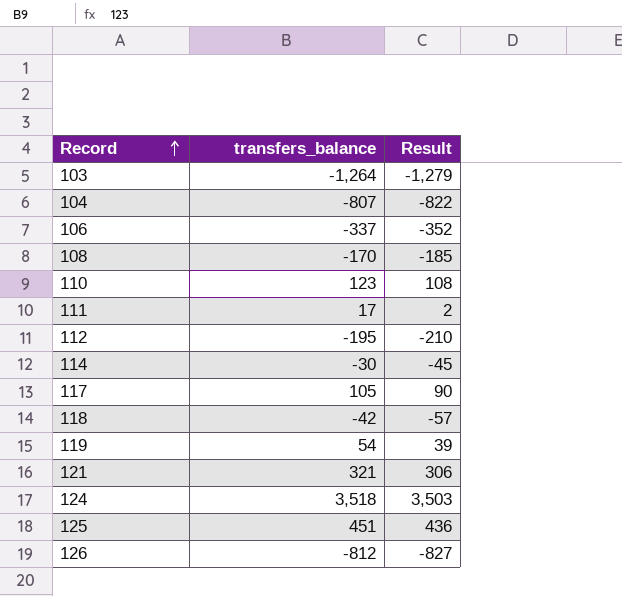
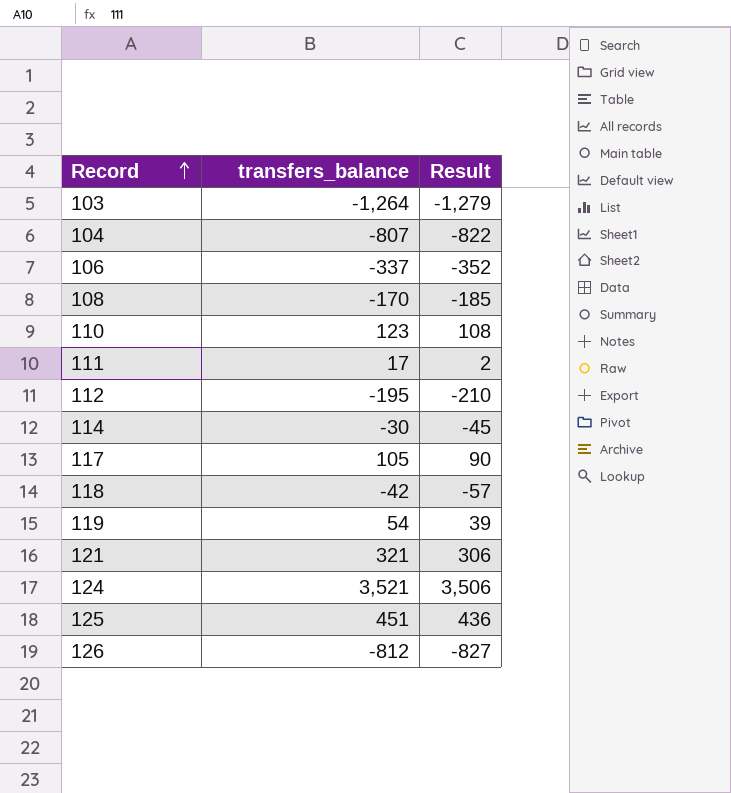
124 | transfers_balance: 3,518 -> 3,521
124 | Result: 3,503 -> 3,506

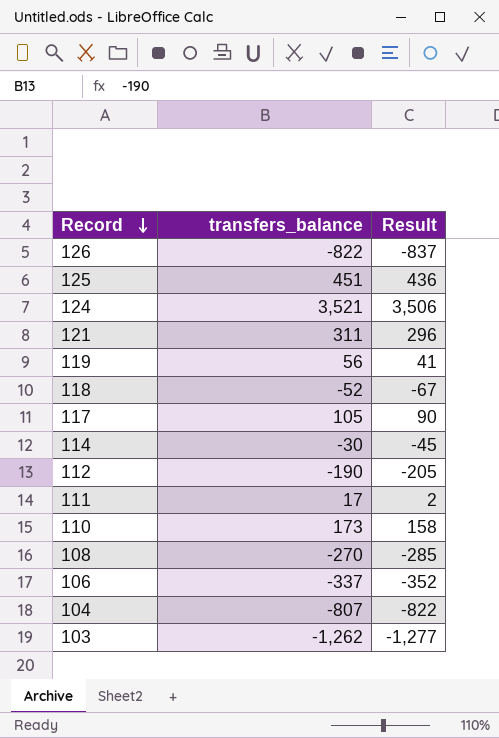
row order: Record ascending -> Record descending
126 | transfers_balance: -812 -> -822
126 | Result: -827 -> -837
121 | transfers_balance: 321 -> 311
121 | Result: 306 -> 296
119 | transfers_balance: 54 -> 56
119 | Result: 39 -> 41
118 | transfers_balance: -42 -> -52
118 | Result: -57 -> -67
112 | transfers_balance: -195 -> -190
112 | Result: -210 -> -205
110 | transfers_balance: 123 -> 173
110 | Result: 108 -> 158
108 | transfers_balance: -170 -> -270
108 | Result: -185 -> -285
103 | transfers_balance: -1,264 -> -1,262
103 | Result: -1,279 -> -1,277

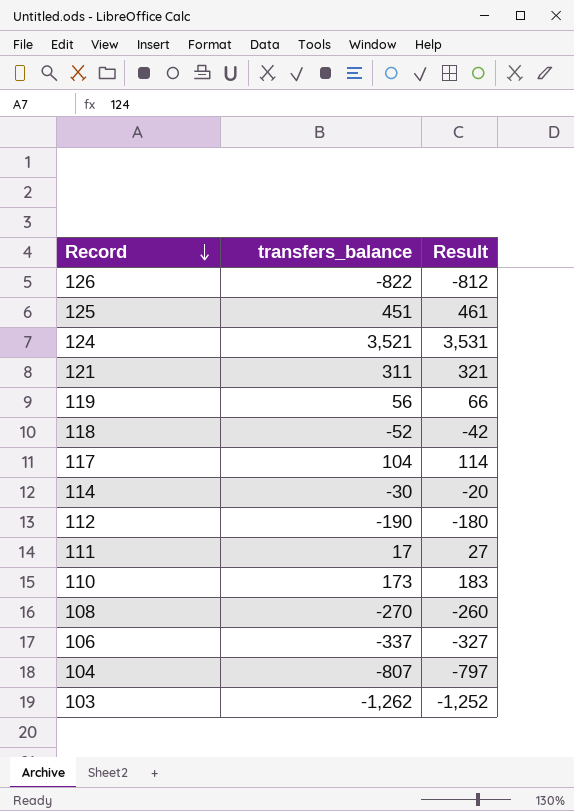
column Result | formula: [transfers_balance] - 15 -> [transfers_balance] + 10
117 | transfers_balance: 105 -> 104

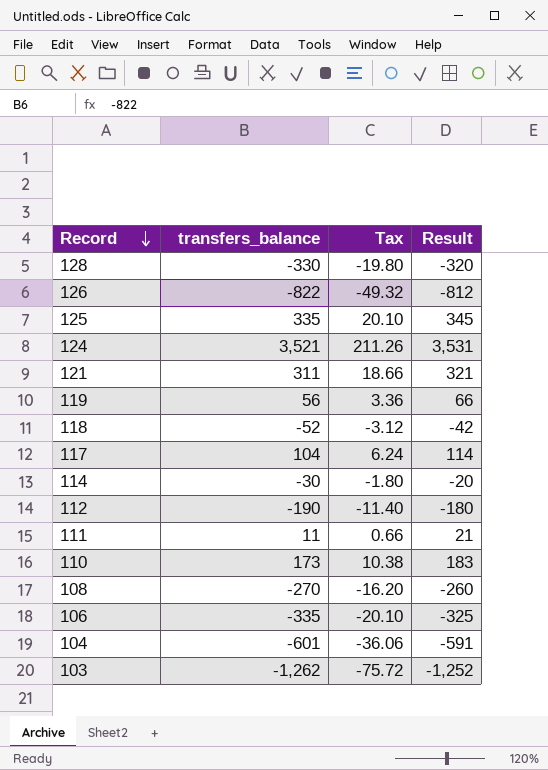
column Tax | formula: none -> [transfers_balance] * 0.06
row 128: none -> -330 | -19.80 | -320
125 | transfers_balance: 451 -> 335
125 | Result: 461 -> 345
111 | transfers_balance: 17 -> 11
111 | Result: 27 -> 21
106 | transfers_balance: -337 -> -335
106 | Result: -327 -> -325
104 | transfers_balance: -807 -> -601
104 | Result: -797 -> -591

